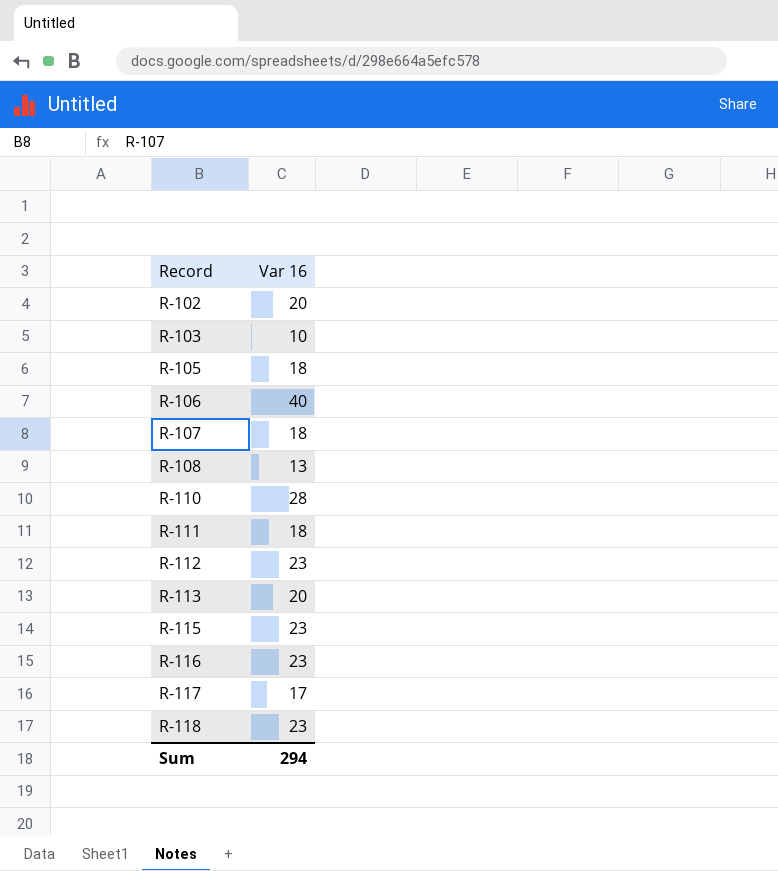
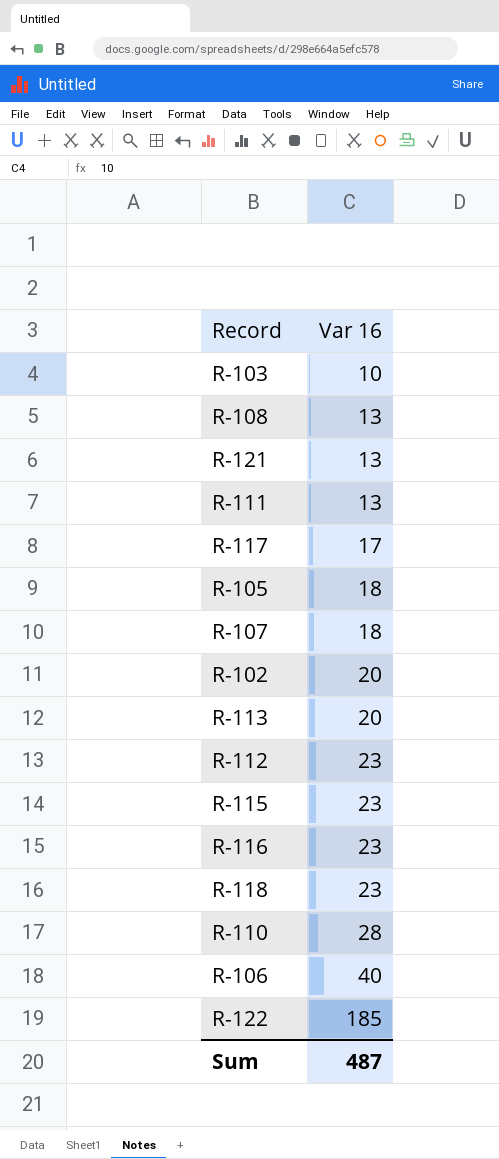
row order: Record ascending -> Var 16 ascending
row R-121: none -> 13
R-111 | Var 16: 18 -> 13
row R-122: none -> 185
Sum | Var 16: 294 -> 487

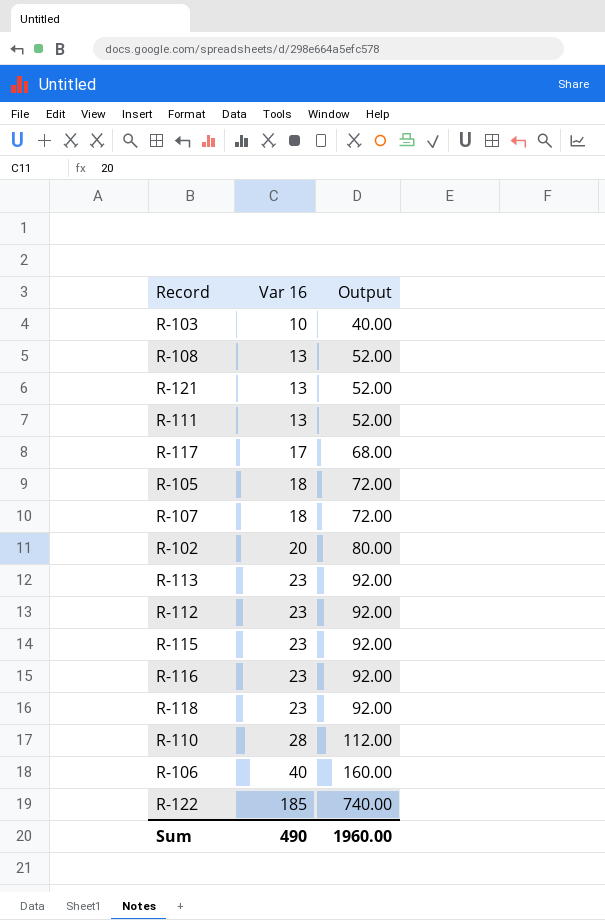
column Output | formula: none -> [Var 16] * 4
R-113 | Var 16: 20 -> 23
Sum | Var 16: 487 -> 490

